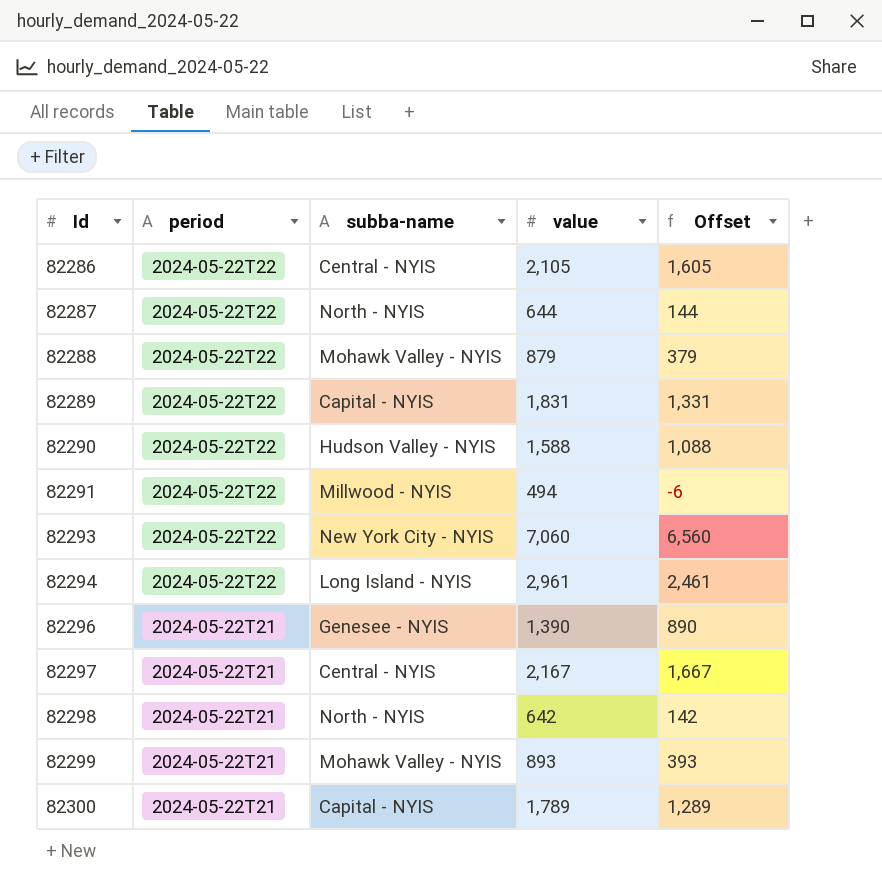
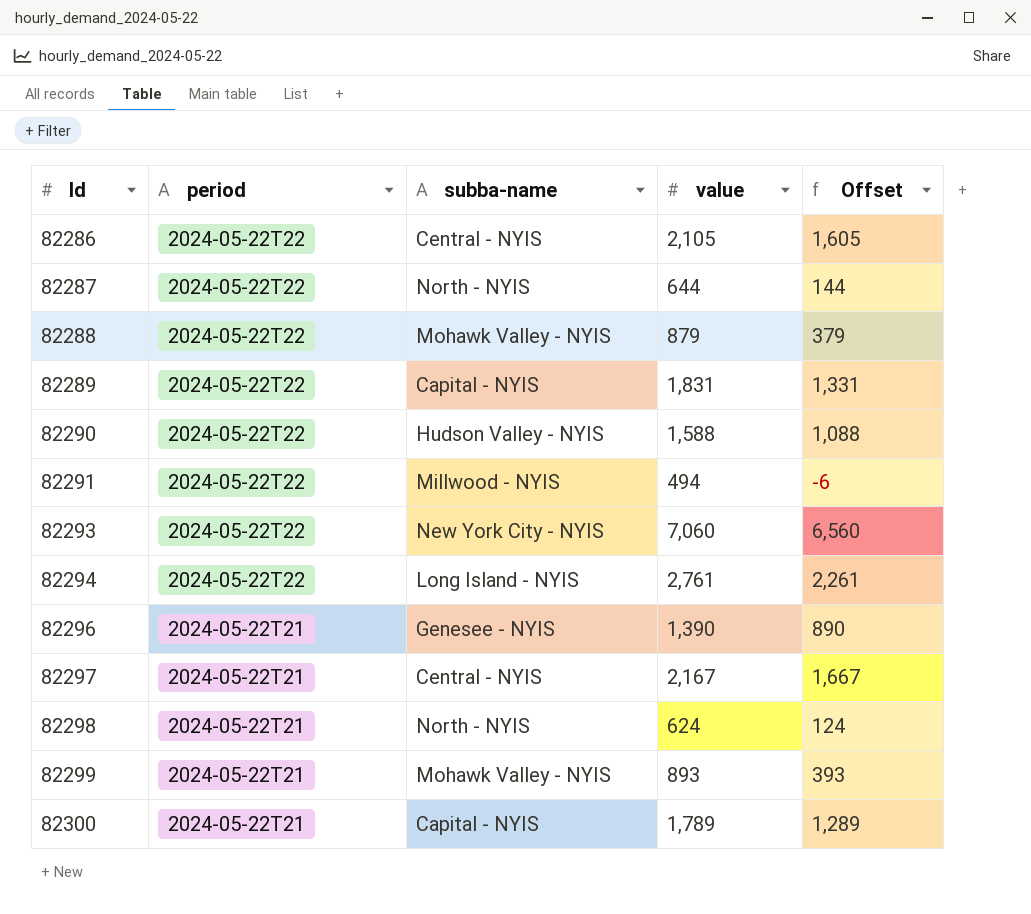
82294 | value: 2,961 -> 2,761
82294 | Offset: 2,461 -> 2,261
82298 | value: 642 -> 624
82298 | Offset: 142 -> 124

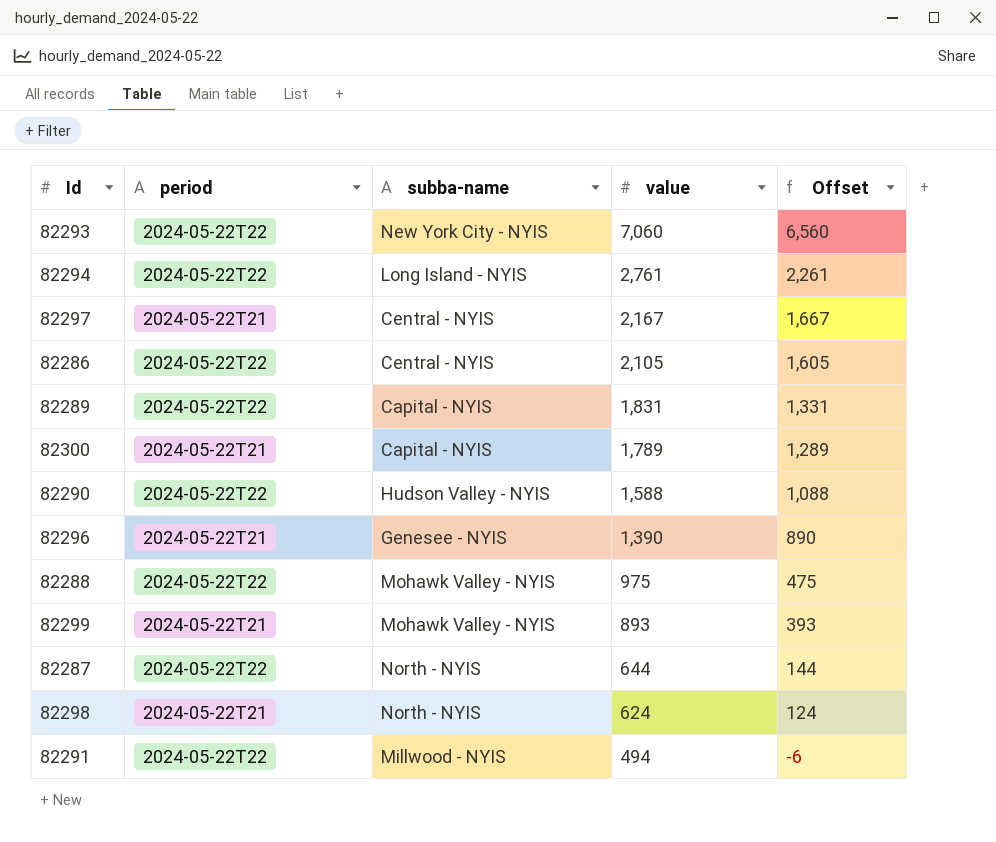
row order: Id ascending -> value descending
82288 | value: 879 -> 975
82288 | Offset: 379 -> 475

